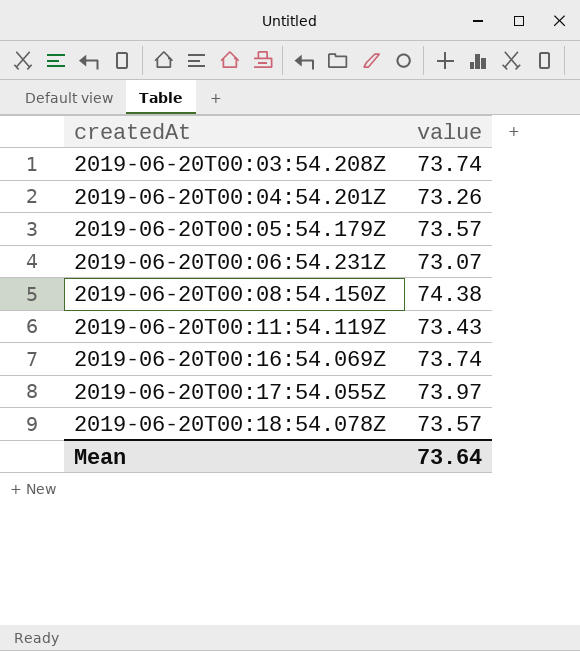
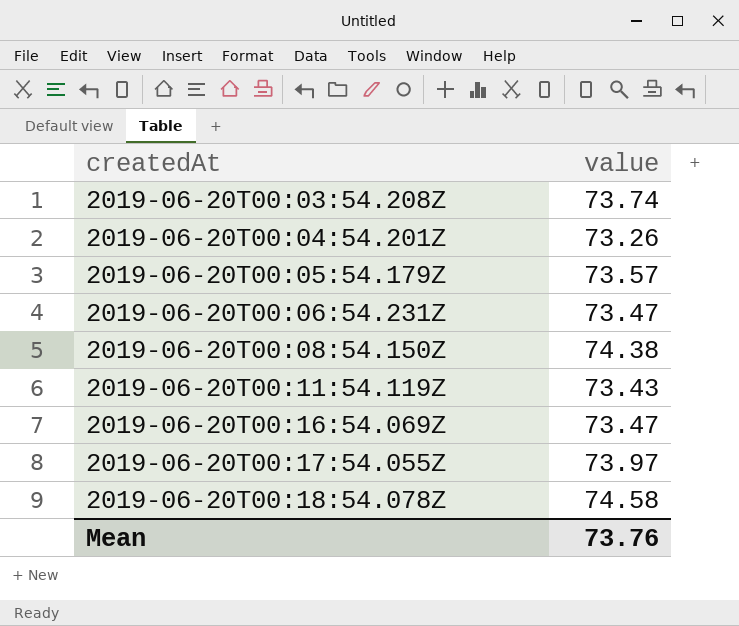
2019-06-20T00:06:54.231Z | value: 73.07 -> 73.47
2019-06-20T00:16:54.069Z | value: 73.74 -> 73.47
2019-06-20T00:18:54.078Z | value: 73.57 -> 74.58
Mean | value: 73.64 -> 73.76

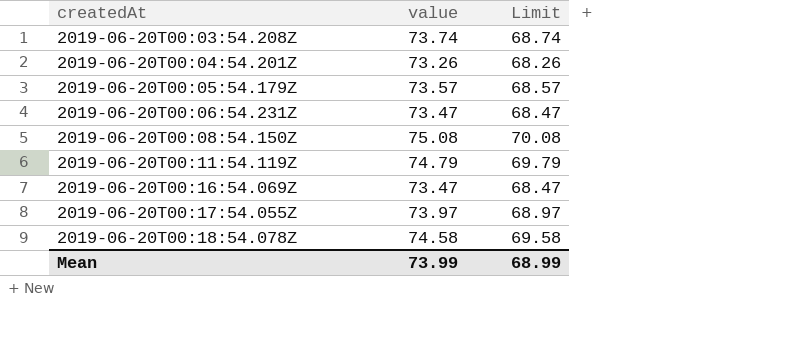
column Limit | formula: none -> [value] - 5
2019-06-20T00:08:54.150Z | value: 74.38 -> 75.08
2019-06-20T00:11:54.119Z | value: 73.43 -> 74.79
Mean | value: 73.76 -> 73.99

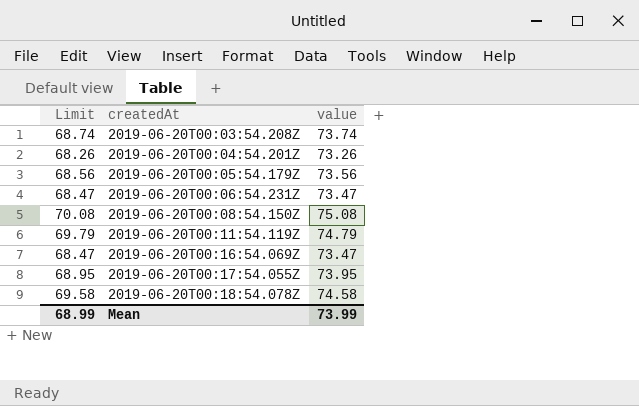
column Limit | position: 3 -> 1
2019-06-20T00:05:54.179Z | Limit: 68.57 -> 68.56
2019-06-20T00:05:54.179Z | value: 73.57 -> 73.56
2019-06-20T00:17:54.055Z | Limit: 68.97 -> 68.95
2019-06-20T00:17:54.055Z | value: 73.97 -> 73.95

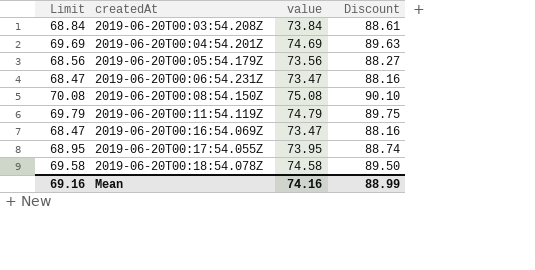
column Discount | formula: none -> [value] * 1.2
2019-06-20T00:03:54.208Z | Limit: 68.74 -> 68.84
2019-06-20T00:03:54.208Z | value: 73.74 -> 73.84
2019-06-20T00:04:54.201Z | Limit: 68.26 -> 69.69
2019-06-20T00:04:54.201Z | value: 73.26 -> 74.69
Mean | Limit: 68.99 -> 69.16
Mean | value: 73.99 -> 74.16

